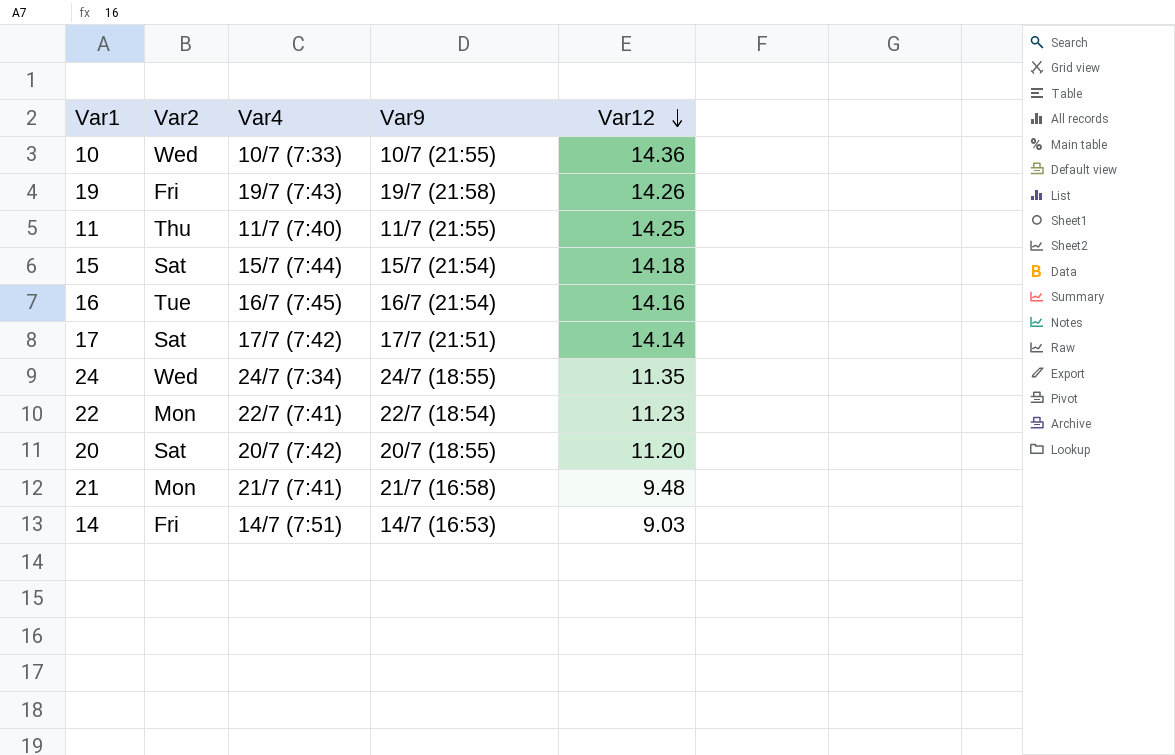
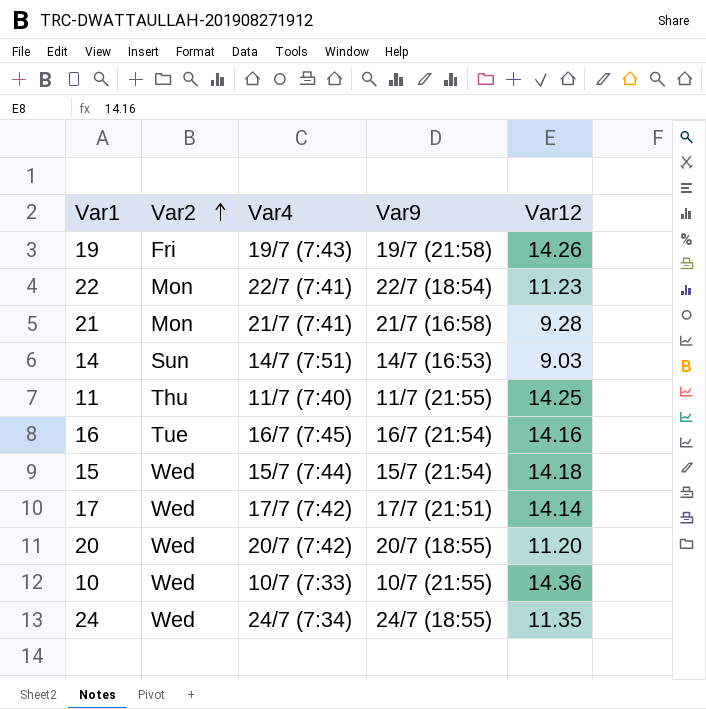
row order: Var12 descending -> Var2 ascending
21 | Var12: 9.48 -> 9.28
14 | Var2: Fri -> Sun
15 | Var2: Sat -> Wed
17 | Var2: Sat -> Wed
20 | Var2: Sat -> Wed

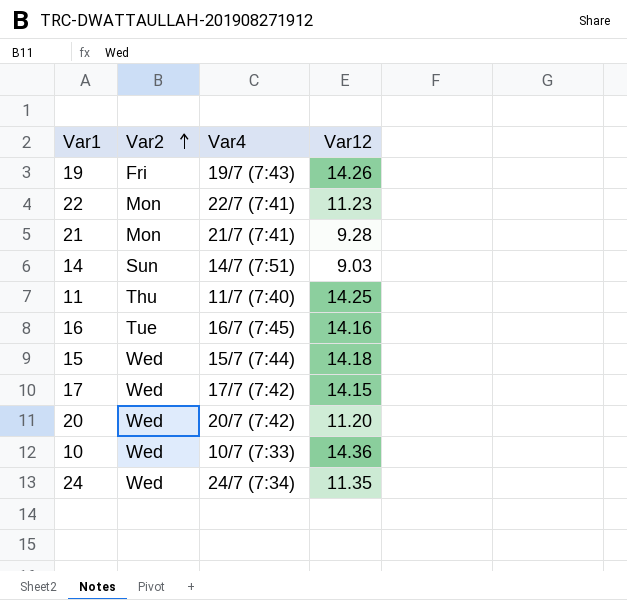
column Var9 | position: 4 -> none
17 | Var12: 14.14 -> 14.15

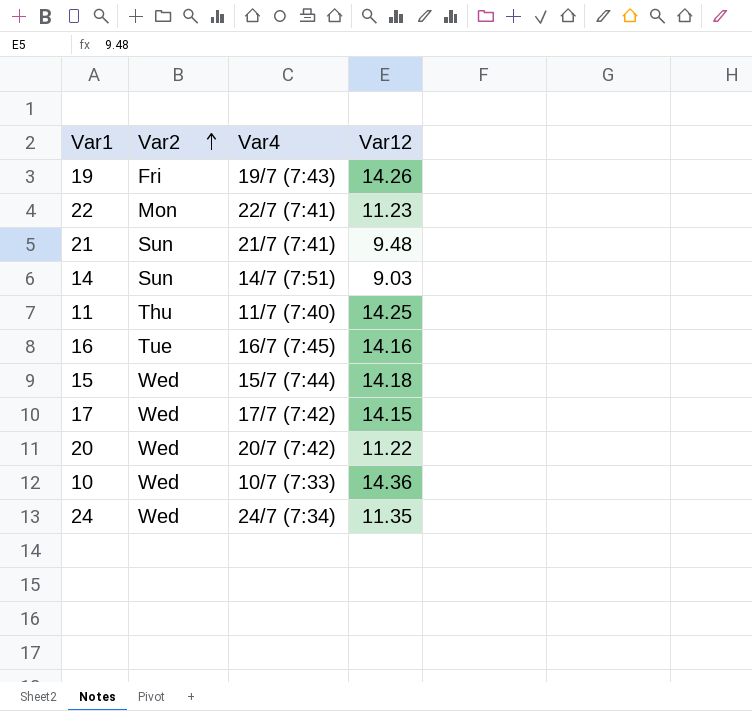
21 | Var2: Mon -> Sun
21 | Var12: 9.28 -> 9.48
20 | Var12: 11.20 -> 11.22

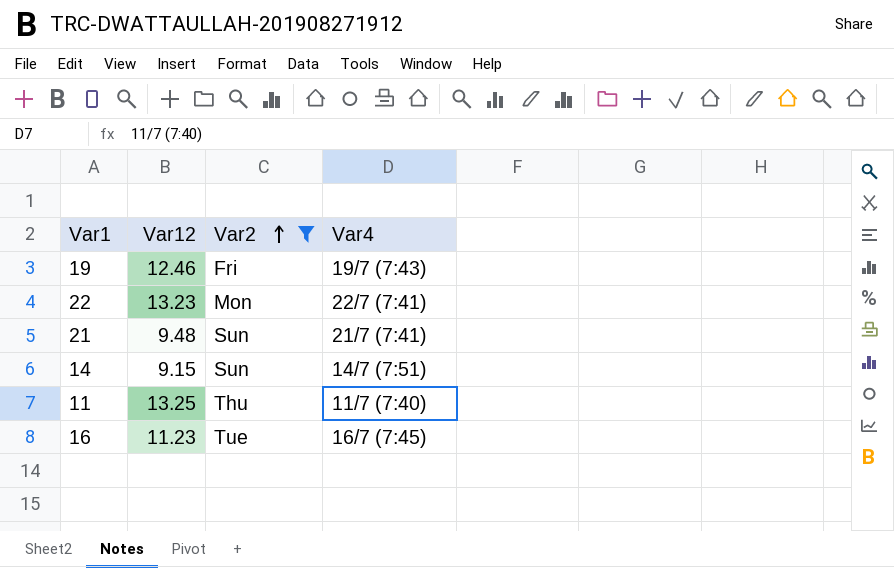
filter: none -> Var2 != Wed
column Var12 | position: 4 -> 2
19 | Var12: 14.26 -> 12.46
22 | Var12: 11.23 -> 13.23
14 | Var12: 9.03 -> 9.15
11 | Var12: 14.25 -> 13.25
16 | Var12: 14.16 -> 11.23

